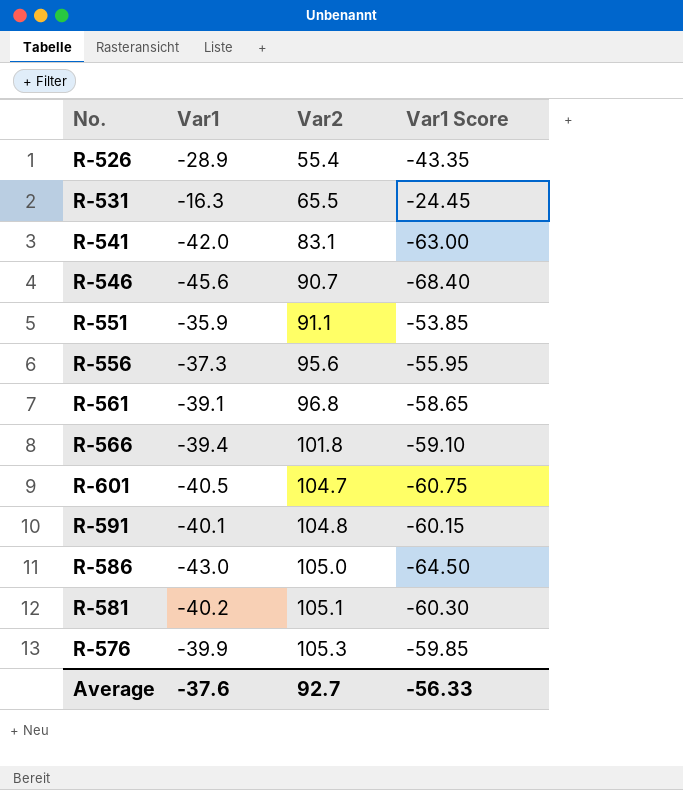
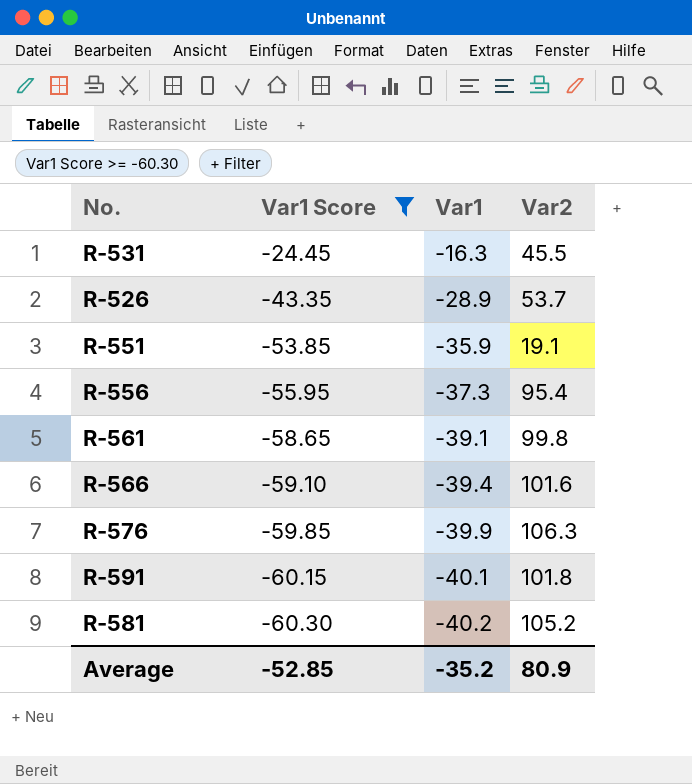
filter: none -> Var1 Score >= -60.30
row order: Var2 ascending -> Var1 Score descending
column Var1 Score | position: 4 -> 2
R-531 | Var2: 65.5 -> 45.5
R-526 | Var2: 55.4 -> 53.7
R-551 | Var2: 91.1 -> 19.1
R-556 | Var2: 95.6 -> 95.4
R-561 | Var2: 96.8 -> 99.8
R-566 | Var2: 101.8 -> 101.6
R-576 | Var2: 105.3 -> 106.3
R-591 | Var2: 104.8 -> 101.8
R-581 | Var2: 105.1 -> 105.2
Average | Var1 Score: -56.33 -> -52.85
Average | Var1: -37.6 -> -35.2
Average | Var2: 92.7 -> 80.9

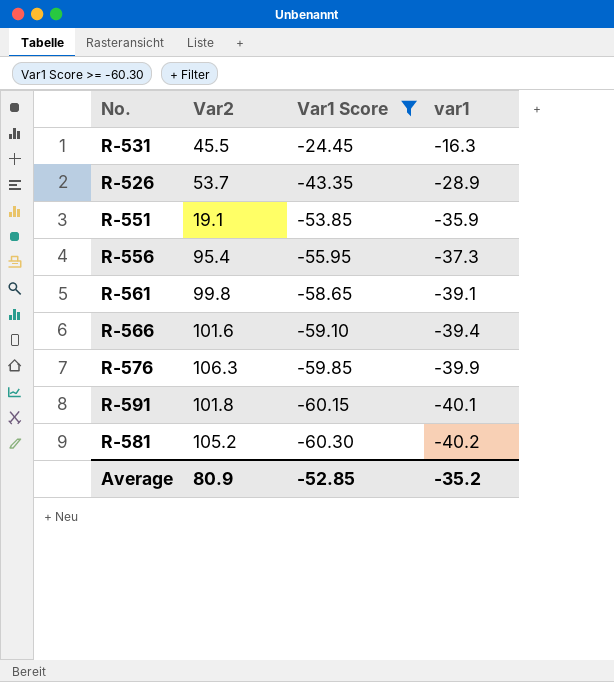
column Var2 | position: 4 -> 2
column name: Var1 -> var1

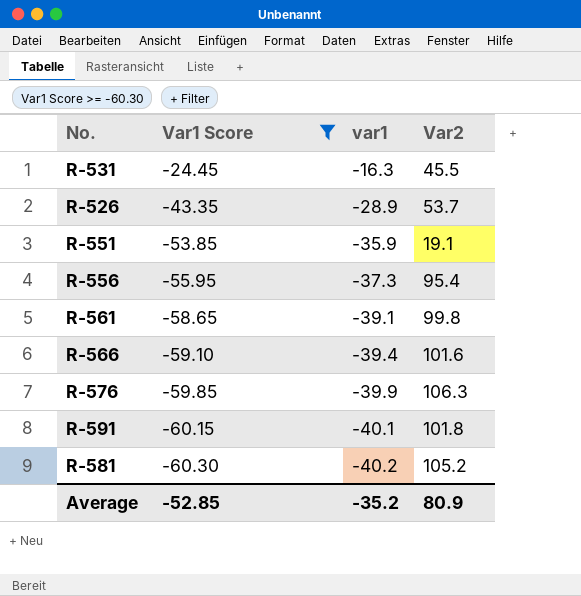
column Var2 | position: 2 -> 4

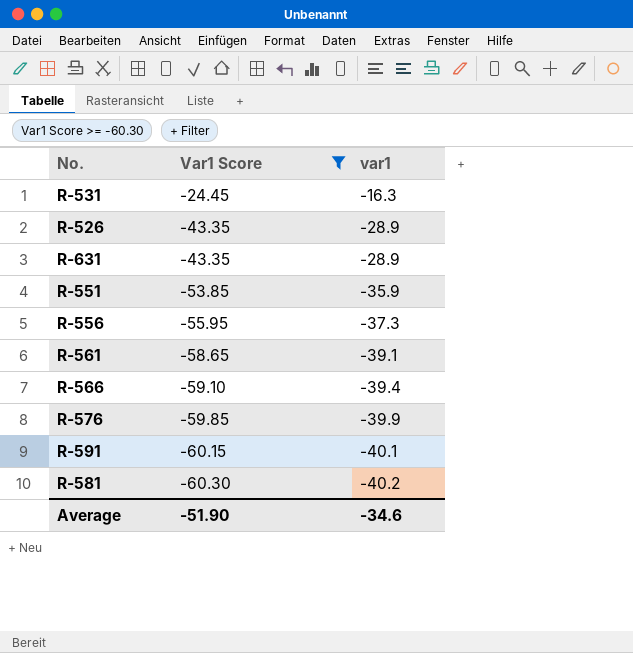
column Var2 | position: 4 -> none
row R-631: none -> -43.35 | -28.9
Average | Var1 Score: -52.85 -> -51.90
Average | var1: -35.2 -> -34.6

